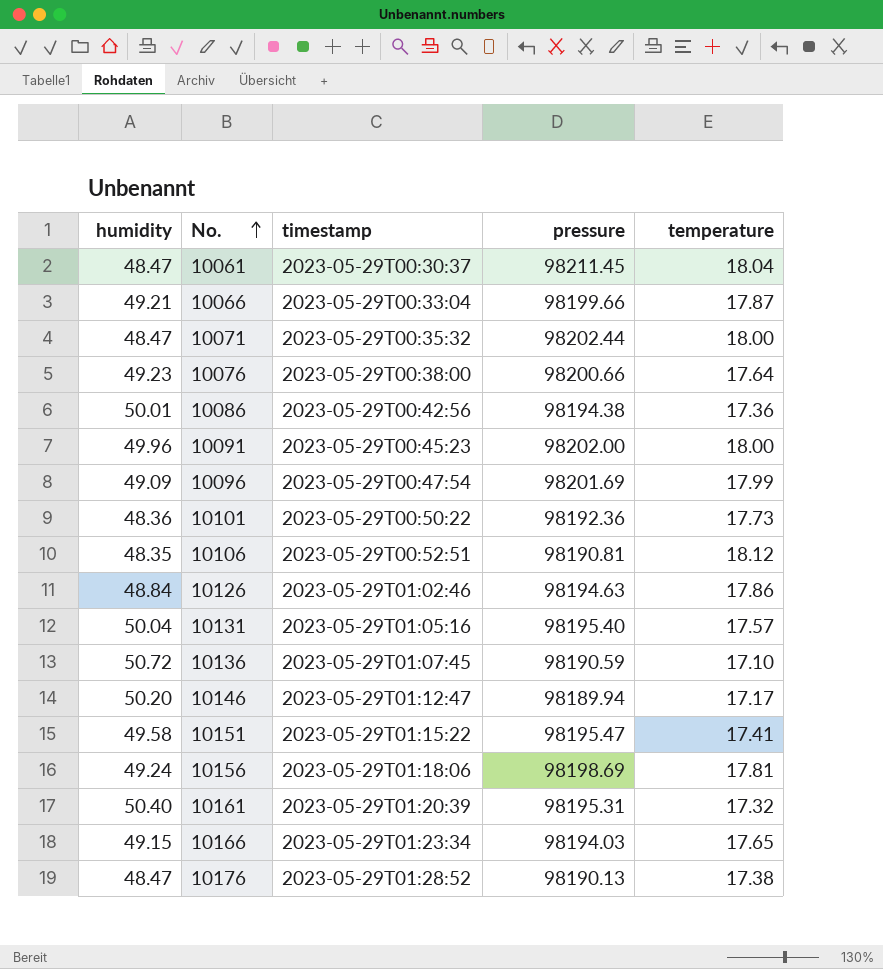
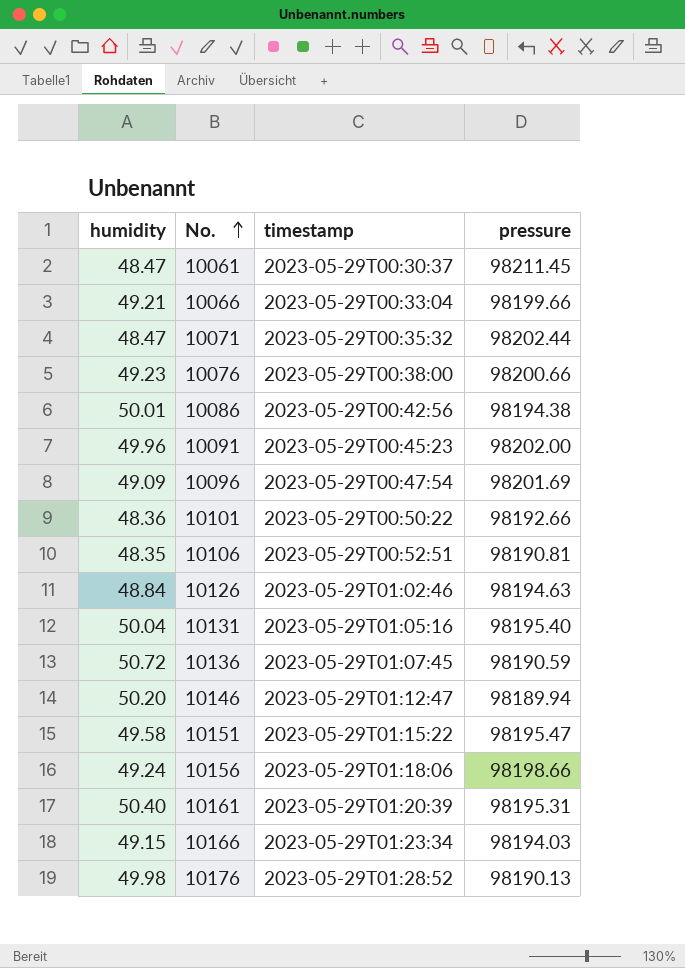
column temperature | position: 5 -> none
10101 | pressure: 98192.36 -> 98192.66
10156 | pressure: 98198.69 -> 98198.66
10176 | humidity: 48.47 -> 49.98

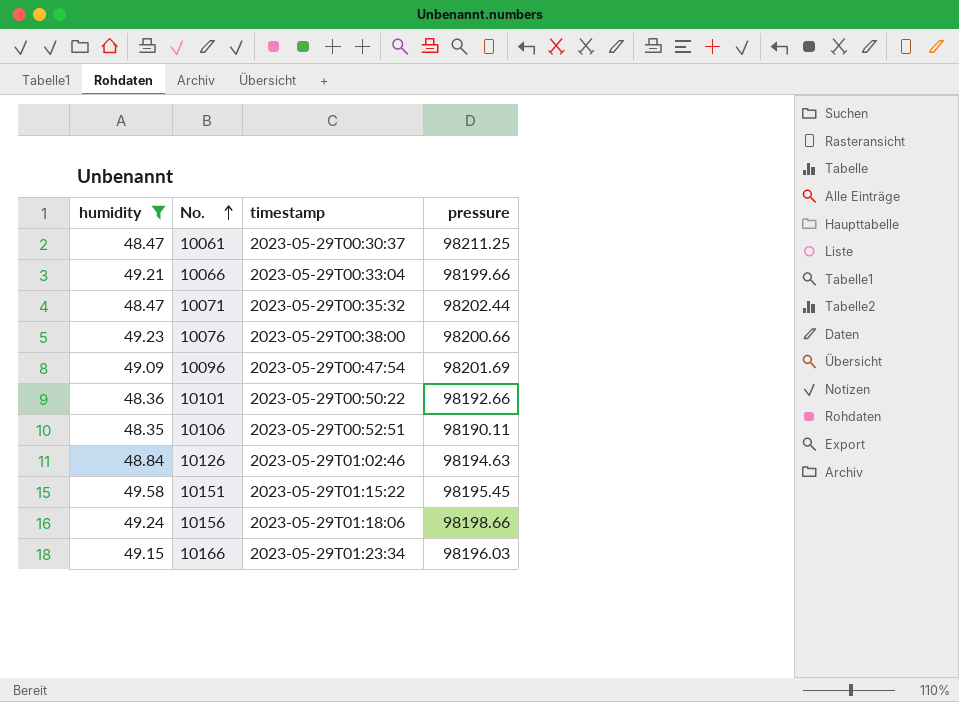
filter: none -> humidity <= 49.58
10061 | pressure: 98211.45 -> 98211.25
10106 | pressure: 98190.81 -> 98190.11
10151 | pressure: 98195.47 -> 98195.45
10166 | pressure: 98194.03 -> 98196.03

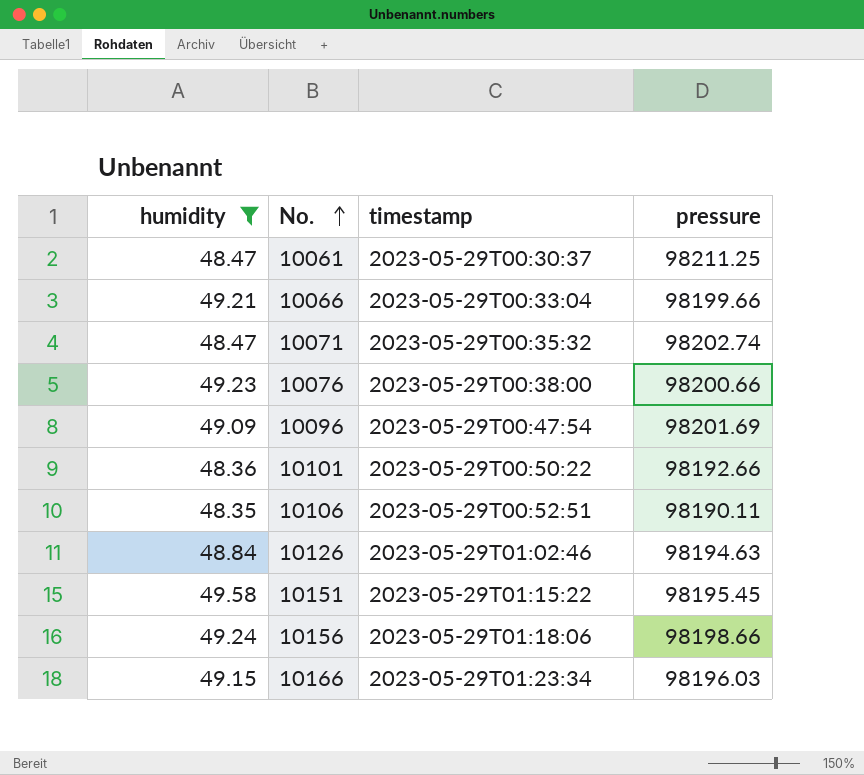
10071 | pressure: 98202.44 -> 98202.74

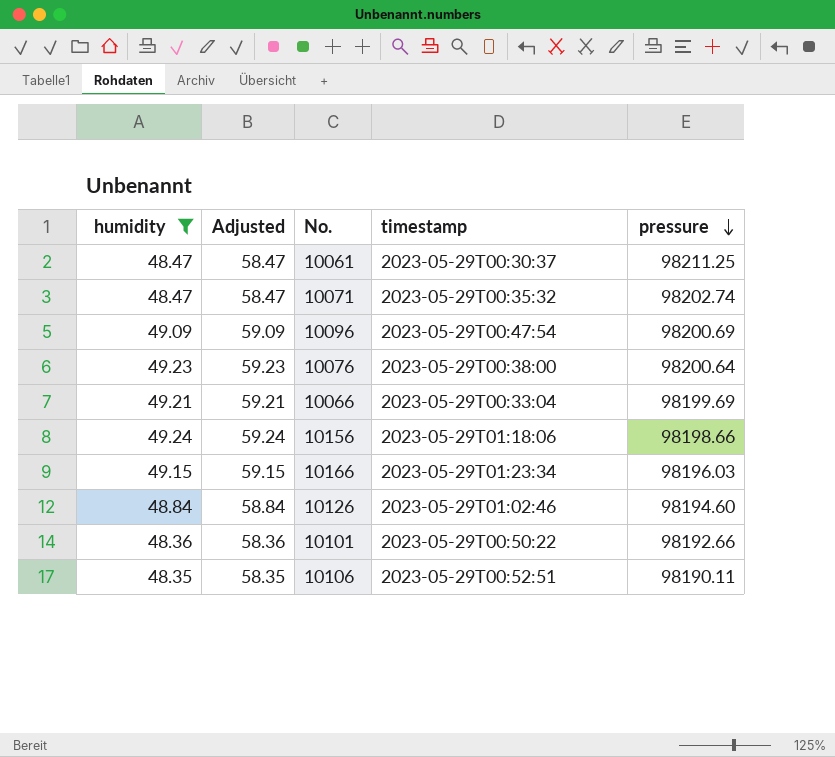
row order: No. ascending -> pressure descending
column Adjusted | formula: none -> [humidity] + 10
row 10151: 49.58 | 2023-05-29T01:15:22 | 98195.45 -> none
10096 | pressure: 98201.69 -> 98200.69
10076 | pressure: 98200.66 -> 98200.64
10066 | pressure: 98199.66 -> 98199.69
10126 | pressure: 98194.63 -> 98194.60

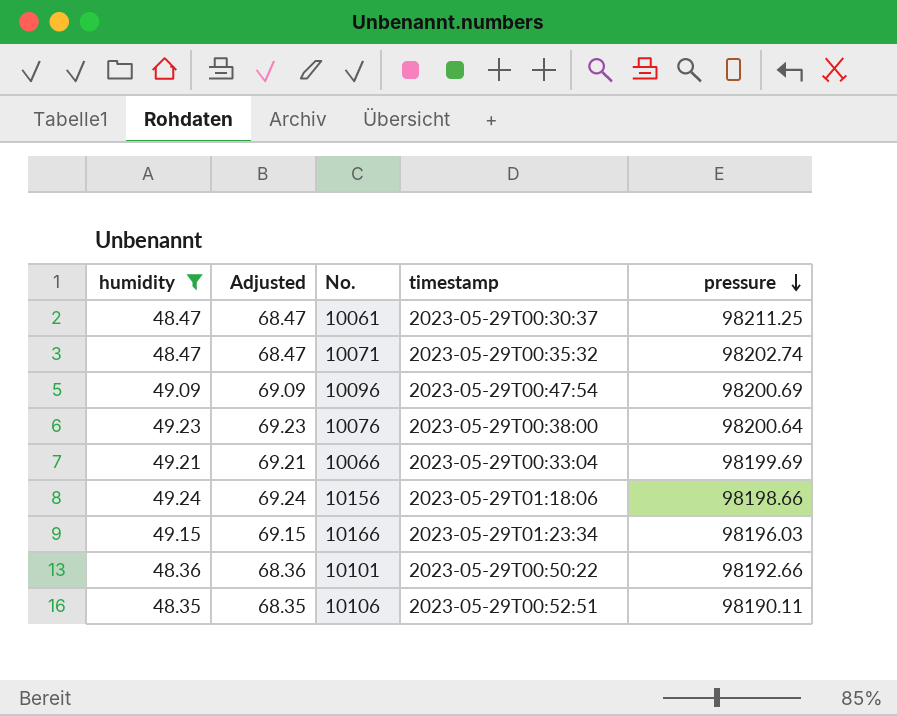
column Adjusted | formula: [humidity] + 10 -> [humidity] + 20
row 10126: 48.84 | 58.84 | 2023-05-29T01:02:46 | 98194.60 -> none

